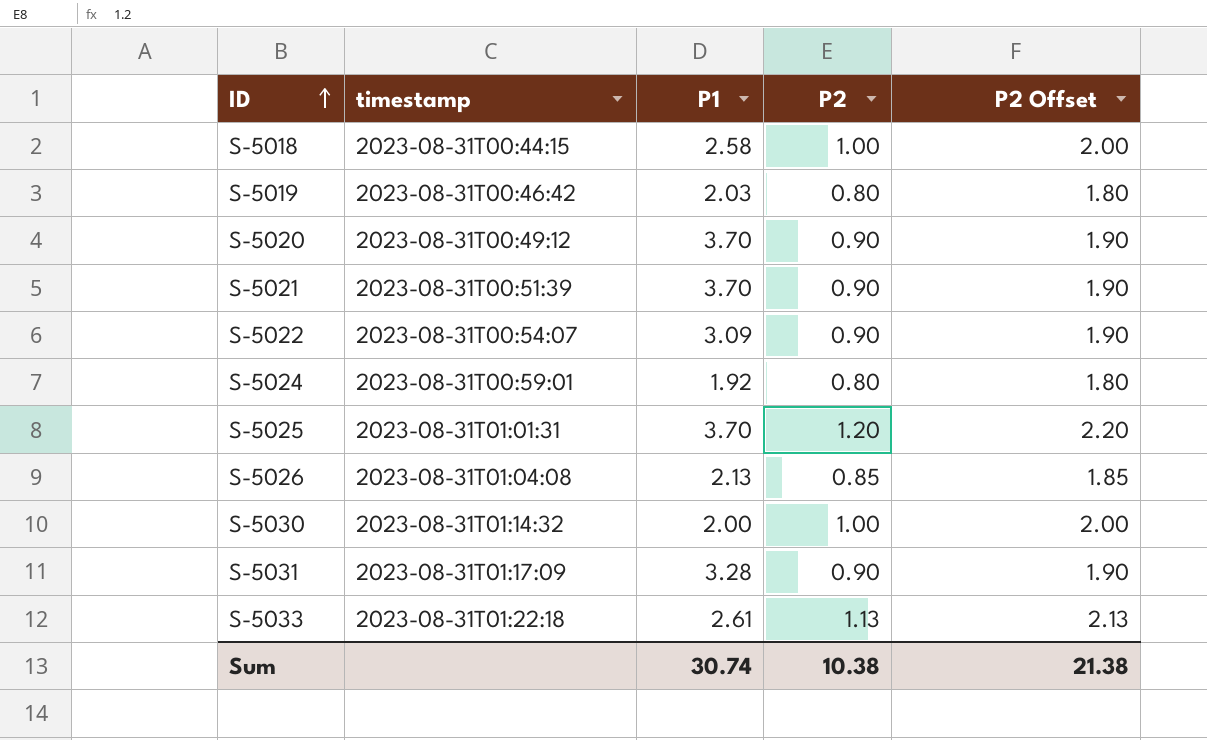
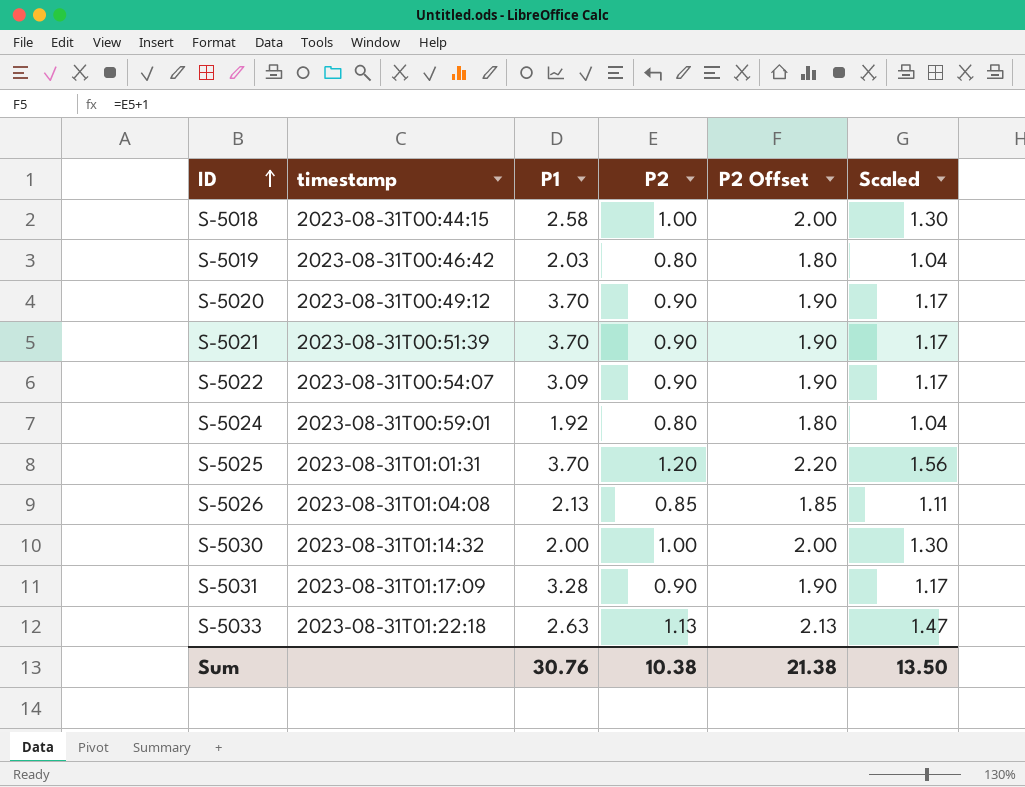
column Scaled | formula: none -> [P2] * 1.3
S-5033 | P1: 2.61 -> 2.63
Sum | P1: 30.74 -> 30.76

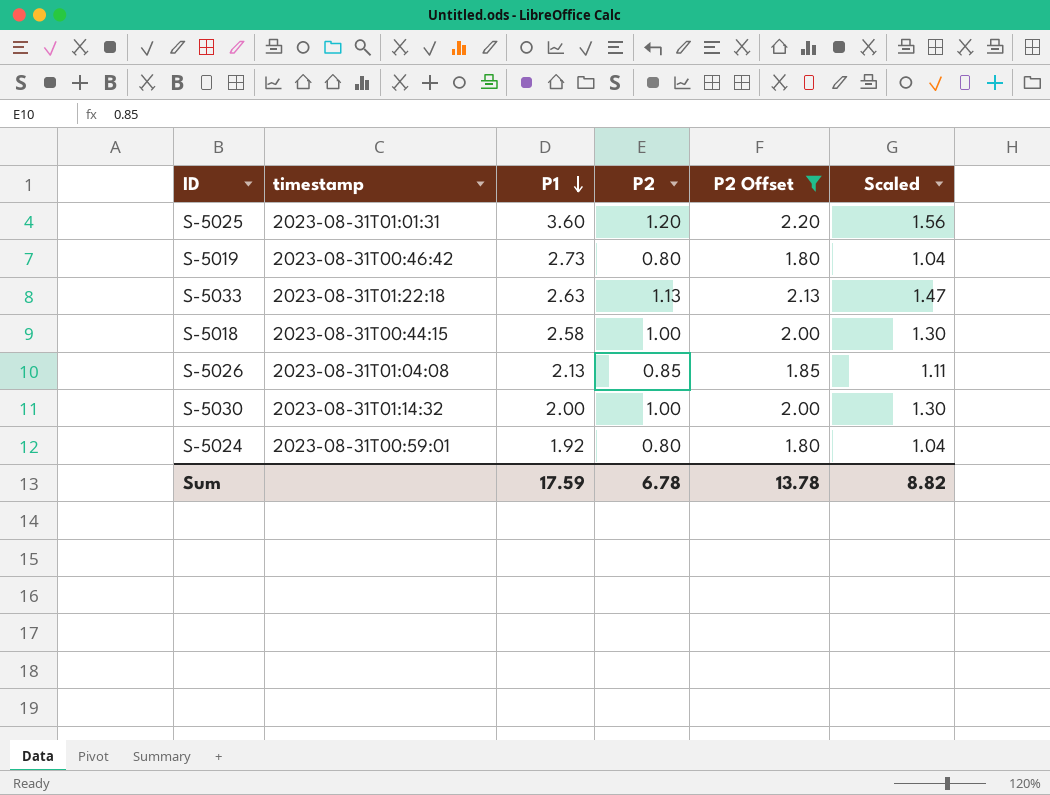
filter: none -> P2 Offset != 1.90
row order: ID ascending -> P1 descending
S-5025 | P1: 3.70 -> 3.60
S-5019 | P1: 2.03 -> 2.73
Sum | P1: 30.76 -> 17.59
Sum | P2: 10.38 -> 6.78
Sum | P2 Offset: 21.38 -> 13.78
Sum | Scaled: 13.50 -> 8.82

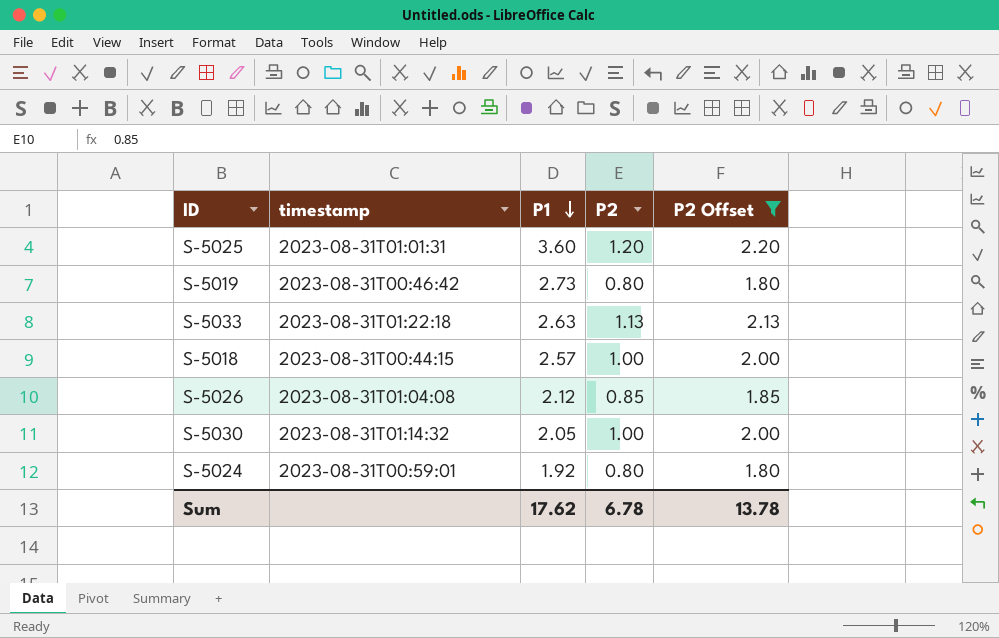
column Scaled | formula: [P2] * 1.3 -> none
S-5018 | P1: 2.58 -> 2.57
S-5026 | P1: 2.13 -> 2.12
S-5030 | P1: 2.00 -> 2.05
Sum | P1: 17.59 -> 17.62

